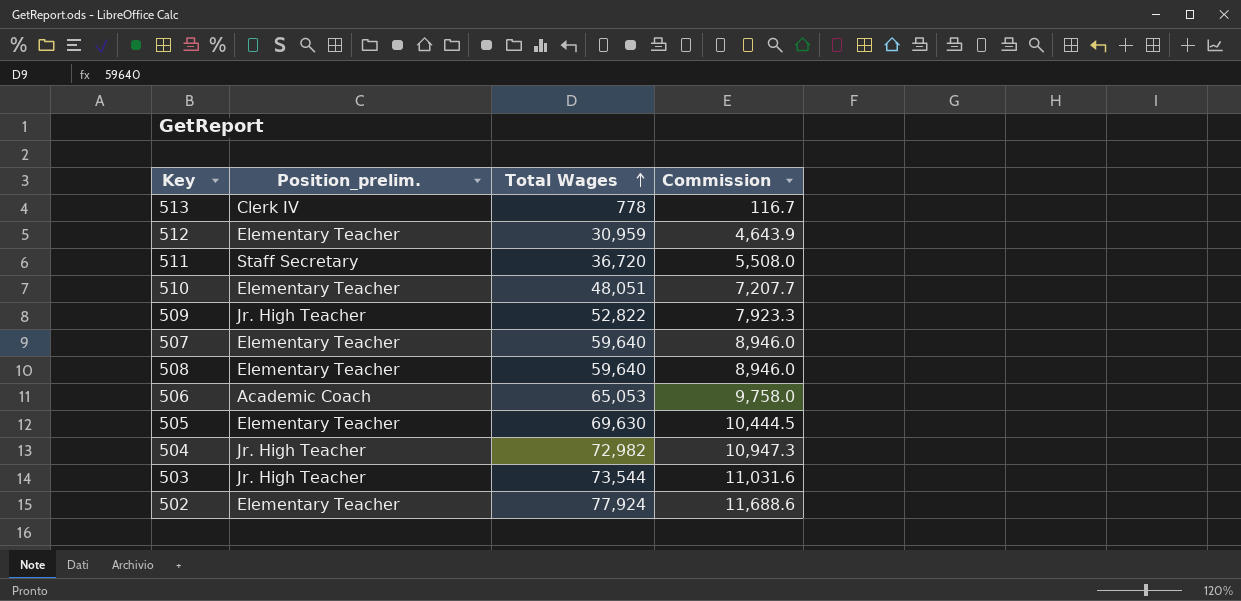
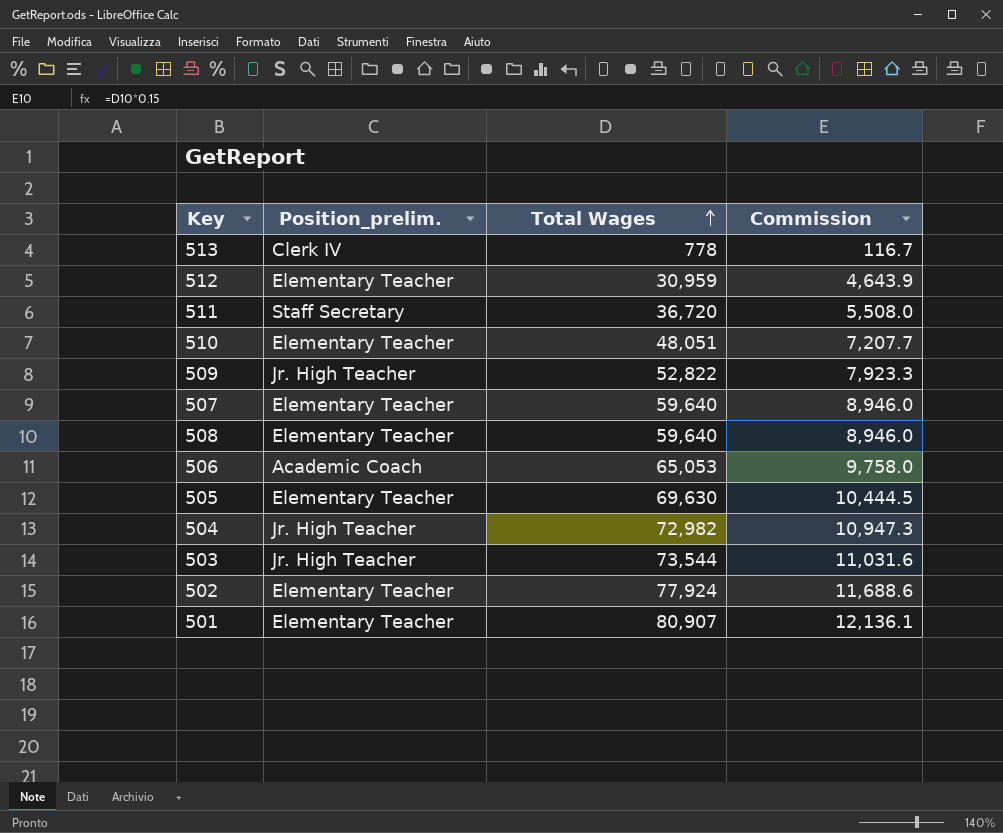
row 501: none -> Elementary Teacher | 80,907 | 12,136.1

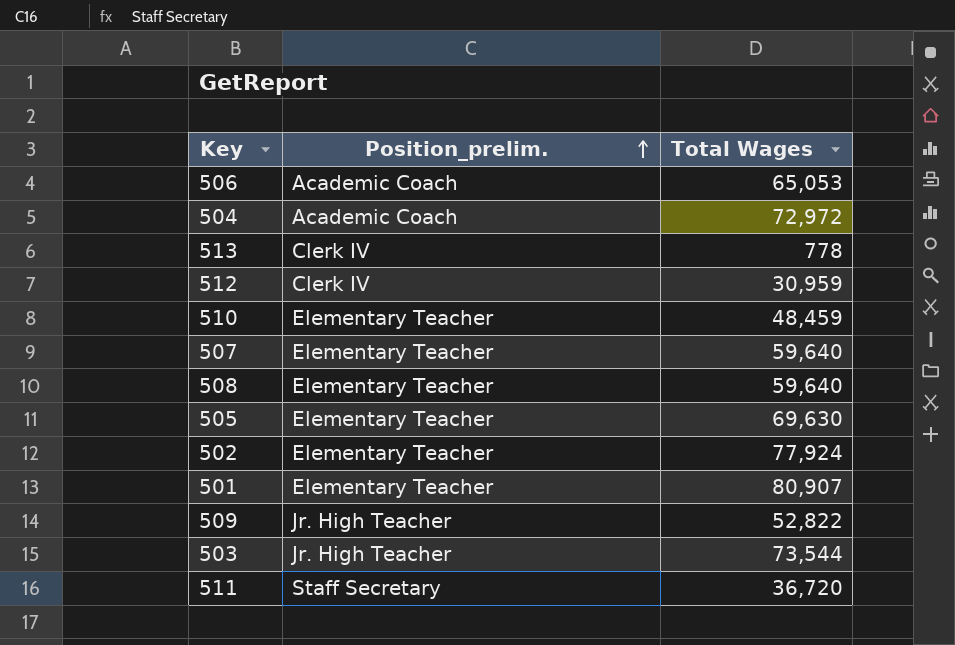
row order: Total Wages ascending -> Position_prelim. ascending
column Commission | formula: [Total Wages] * 0.15 -> none
504 | Position_prelim.: Jr. High Teacher -> Academic Coach
504 | Total Wages: 72,982 -> 72,972
512 | Position_prelim.: Elementary Teacher -> Clerk IV
510 | Total Wages: 48,051 -> 48,459

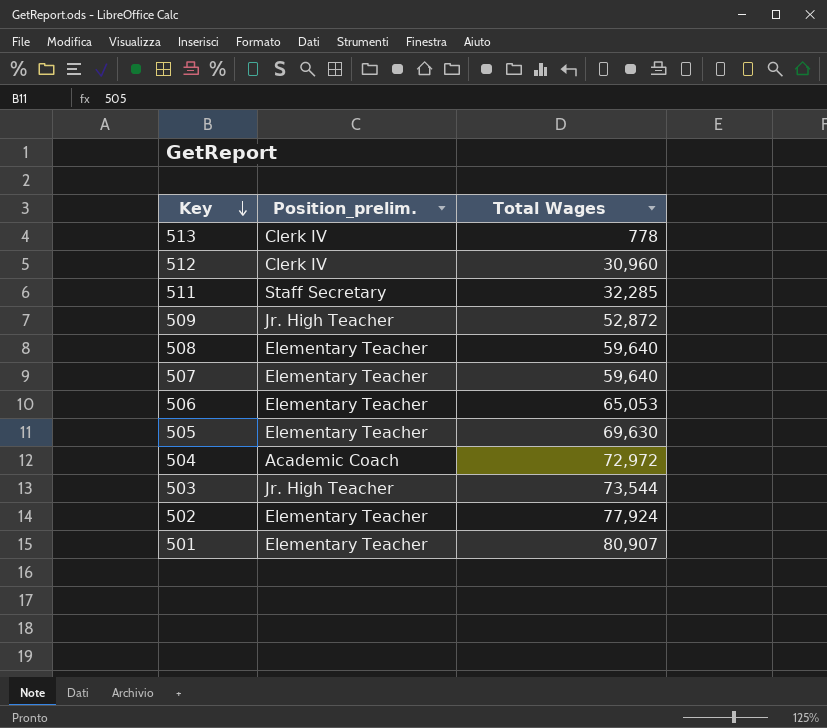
row order: Position_prelim. ascending -> Key descending
row 510: Elementary Teacher | 48,459 -> none
512 | Total Wages: 30,959 -> 30,960
511 | Total Wages: 36,720 -> 32,285
509 | Total Wages: 52,822 -> 52,872
506 | Position_prelim.: Academic Coach -> Elementary Teacher

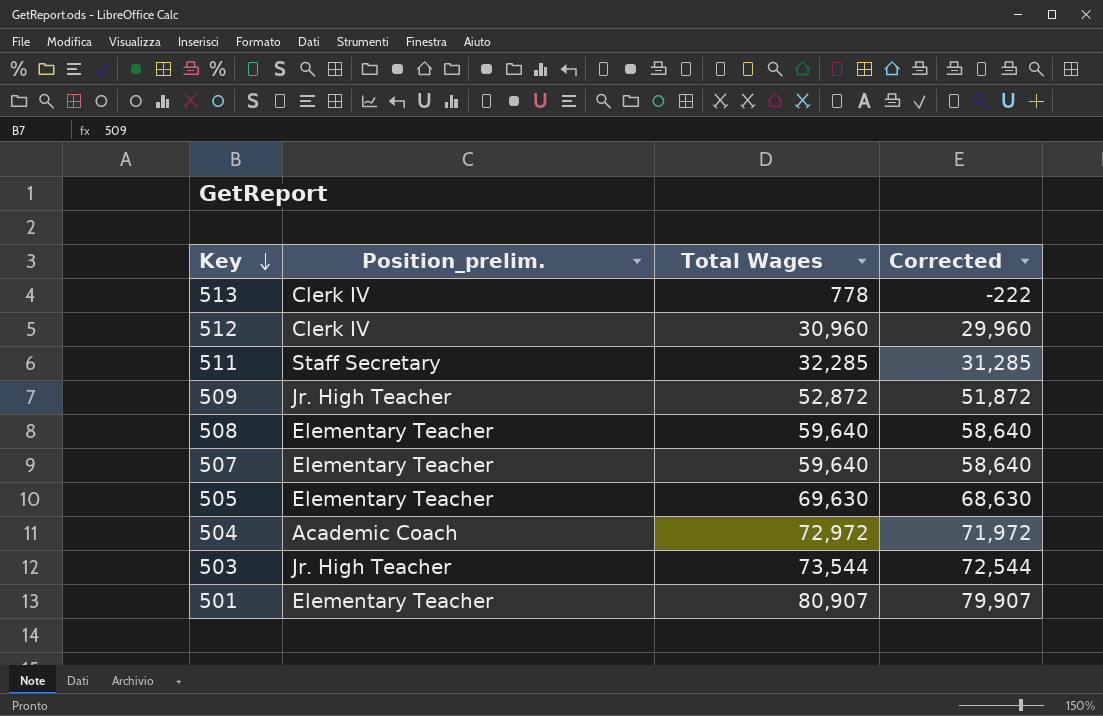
column Corrected | formula: none -> [Total Wages] - 1000
row 506: Elementary Teacher | 65,053 -> none
row 502: Elementary Teacher | 77,924 -> none

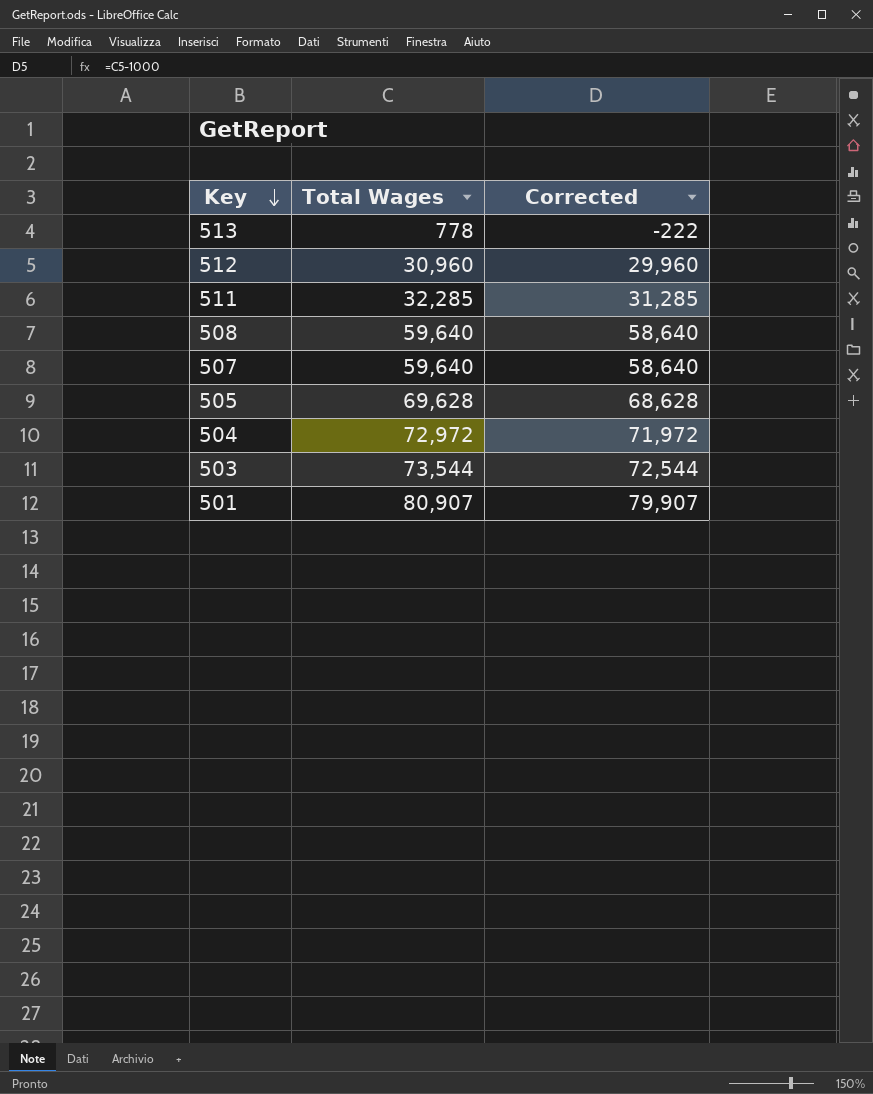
column Position_prelim. | position: 2 -> none
row 509: Jr. High Teacher | 52,872 | 51,872 -> none
505 | Total Wages: 69,630 -> 69,628
505 | Corrected: 68,630 -> 68,628

